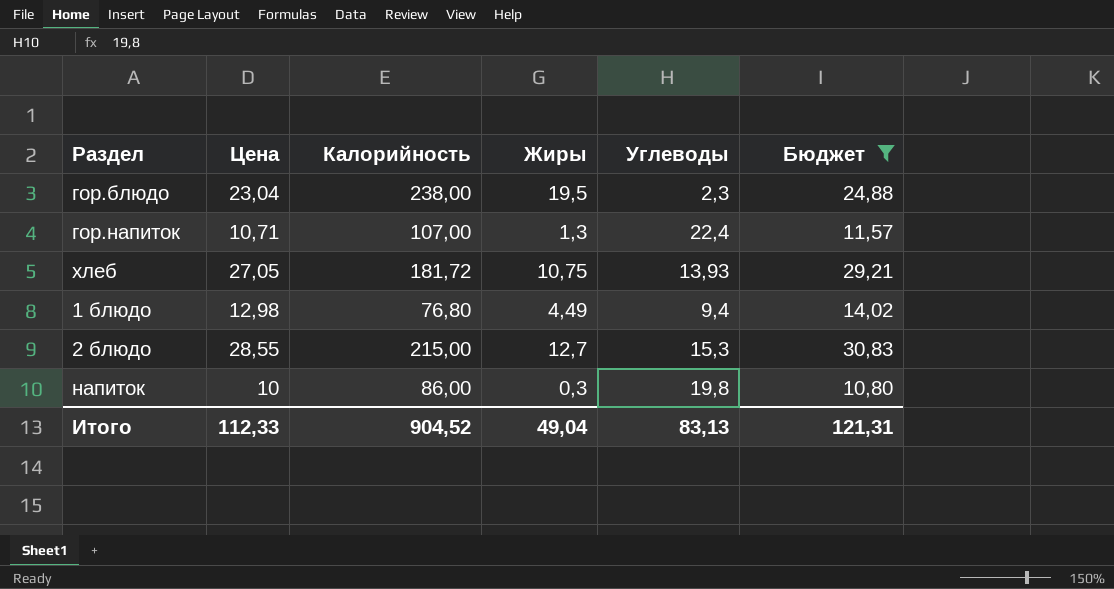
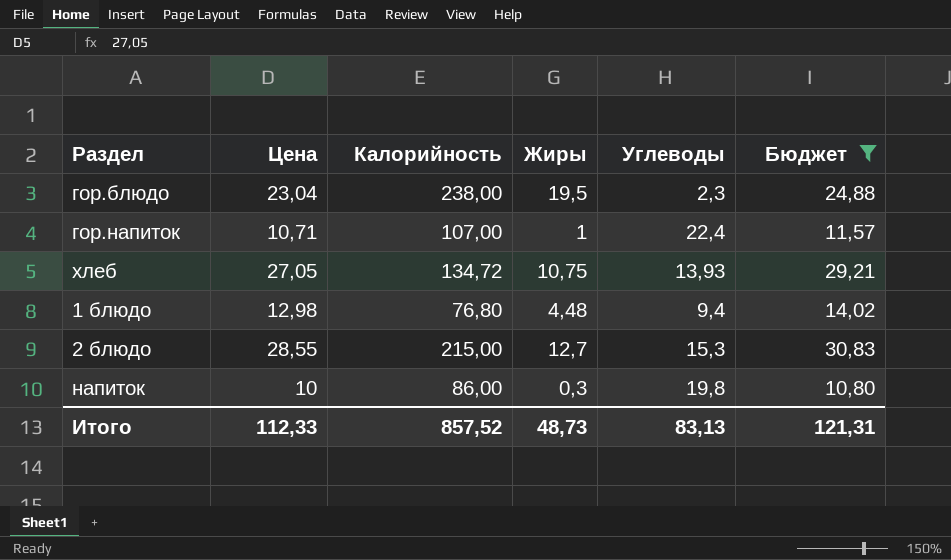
гор.напиток | Жиры: 1,3 -> 1
хлеб | Калорийность: 181,72 -> 134,72
1 блюдо | Жиры: 4,49 -> 4,48
Итого | Калорийность: 904,52 -> 857,52
Итого | Жиры: 49,04 -> 48,73

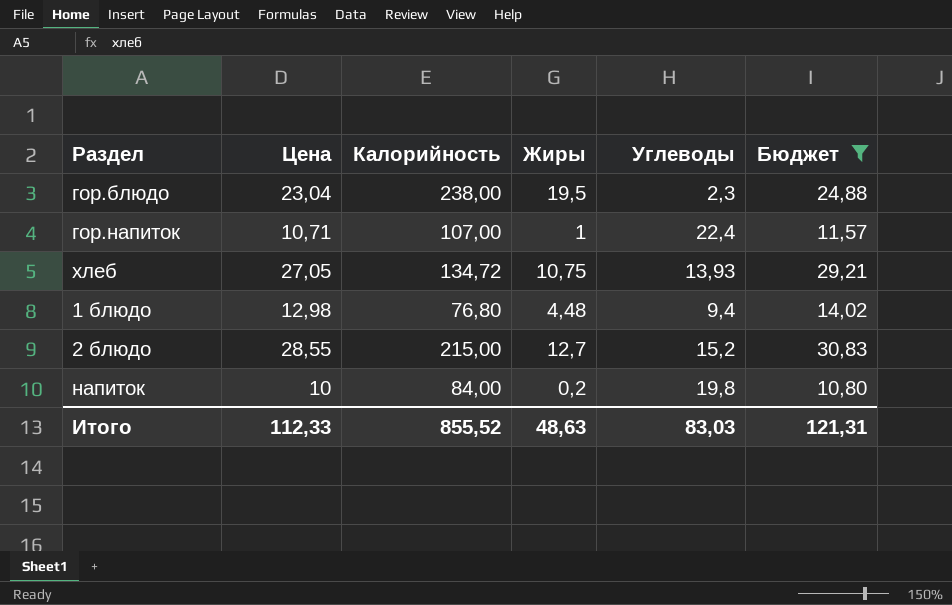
2 блюдо | Углеводы: 15,3 -> 15,2
напиток | Калорийность: 86,00 -> 84,00
напиток | Жиры: 0,3 -> 0,2
Итого | Калорийность: 857,52 -> 855,52
Итого | Жиры: 48,73 -> 48,63
Итого | Углеводы: 83,13 -> 83,03

